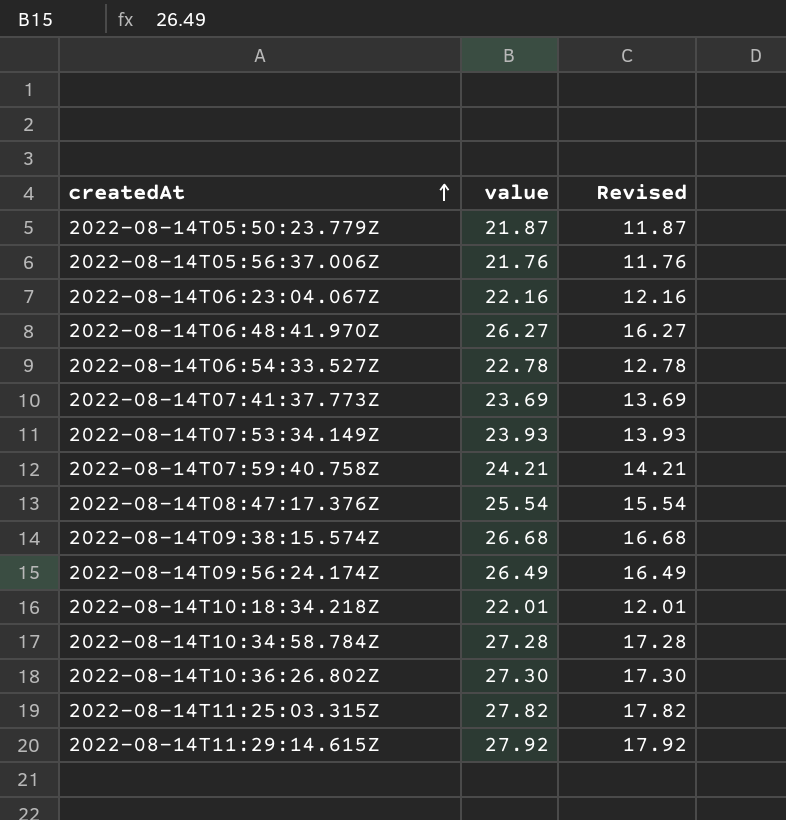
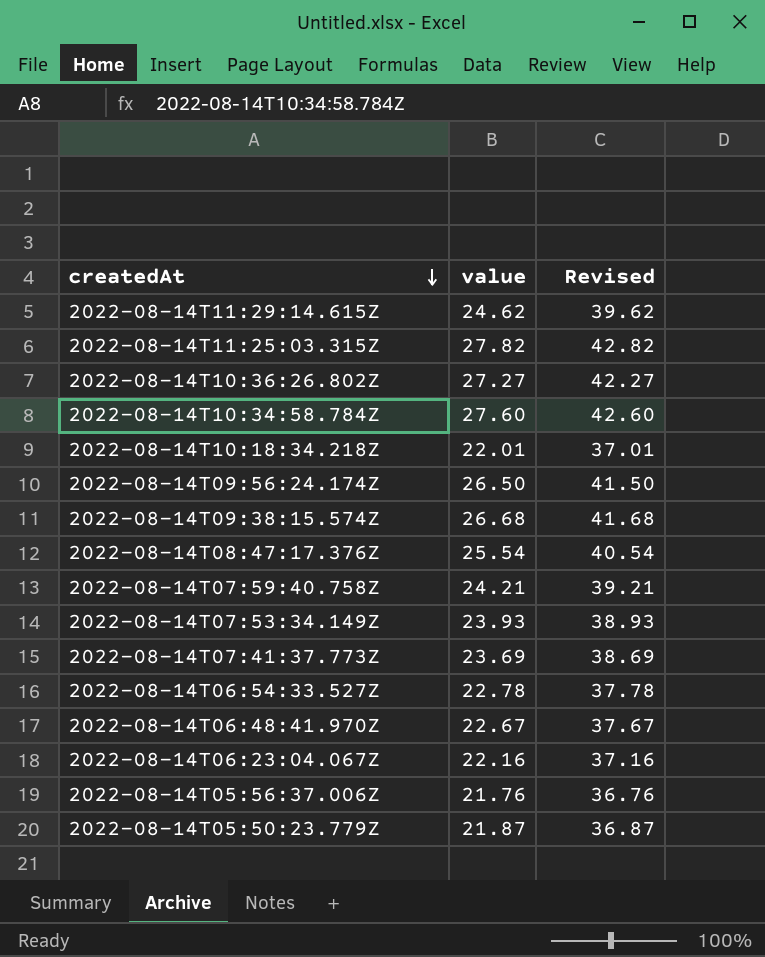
row order: createdAt ascending -> createdAt descending
column Revised | formula: [value] - 10 -> [value] + 15
2022-08-14T11:29:14.615Z | value: 27.92 -> 24.62
2022-08-14T10:36:26.802Z | value: 27.30 -> 27.27
2022-08-14T10:34:58.784Z | value: 27.28 -> 27.60
2022-08-14T09:56:24.174Z | value: 26.49 -> 26.50
2022-08-14T06:48:41.970Z | value: 26.27 -> 22.67

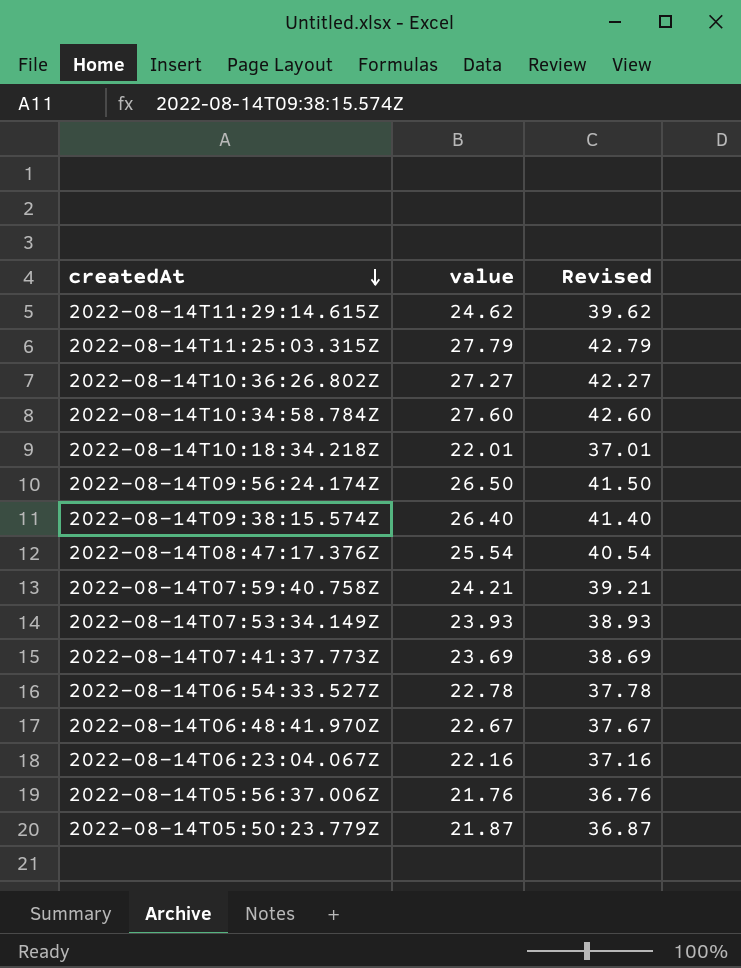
2022-08-14T11:25:03.315Z | value: 27.82 -> 27.79
2022-08-14T11:25:03.315Z | Revised: 42.82 -> 42.79
2022-08-14T09:38:15.574Z | value: 26.68 -> 26.40
2022-08-14T09:38:15.574Z | Revised: 41.68 -> 41.40

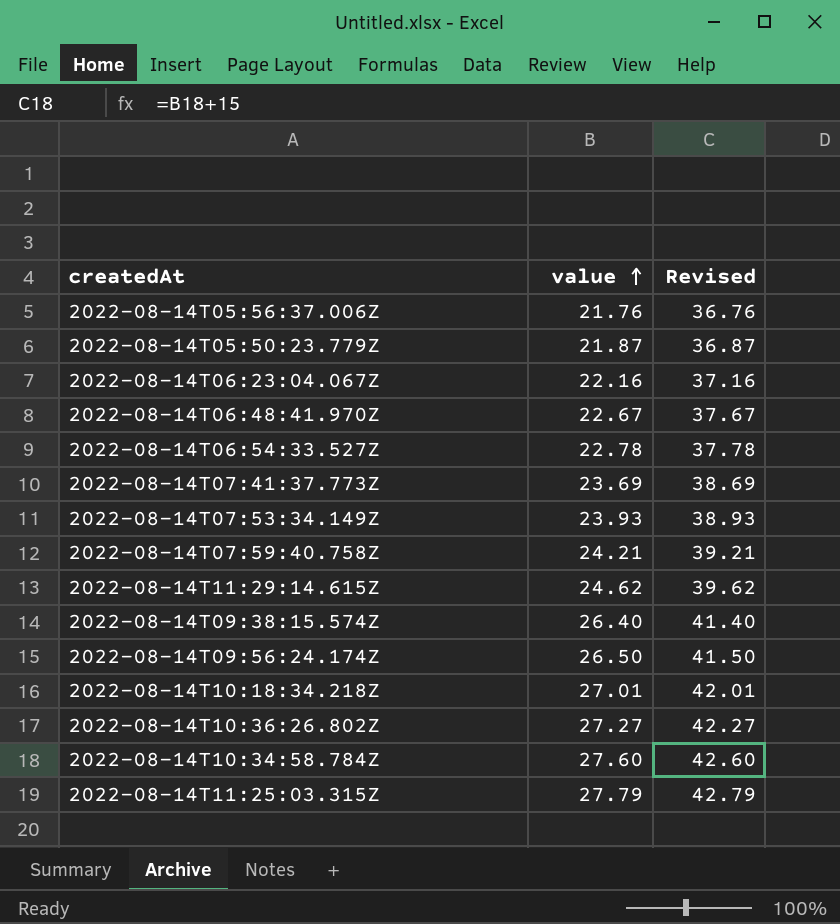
row order: createdAt descending -> value ascending
row 2022-08-14T08:47:17.376Z: 25.54 | 40.54 -> none
2022-08-14T10:18:34.218Z | value: 22.01 -> 27.01
2022-08-14T10:18:34.218Z | Revised: 37.01 -> 42.01

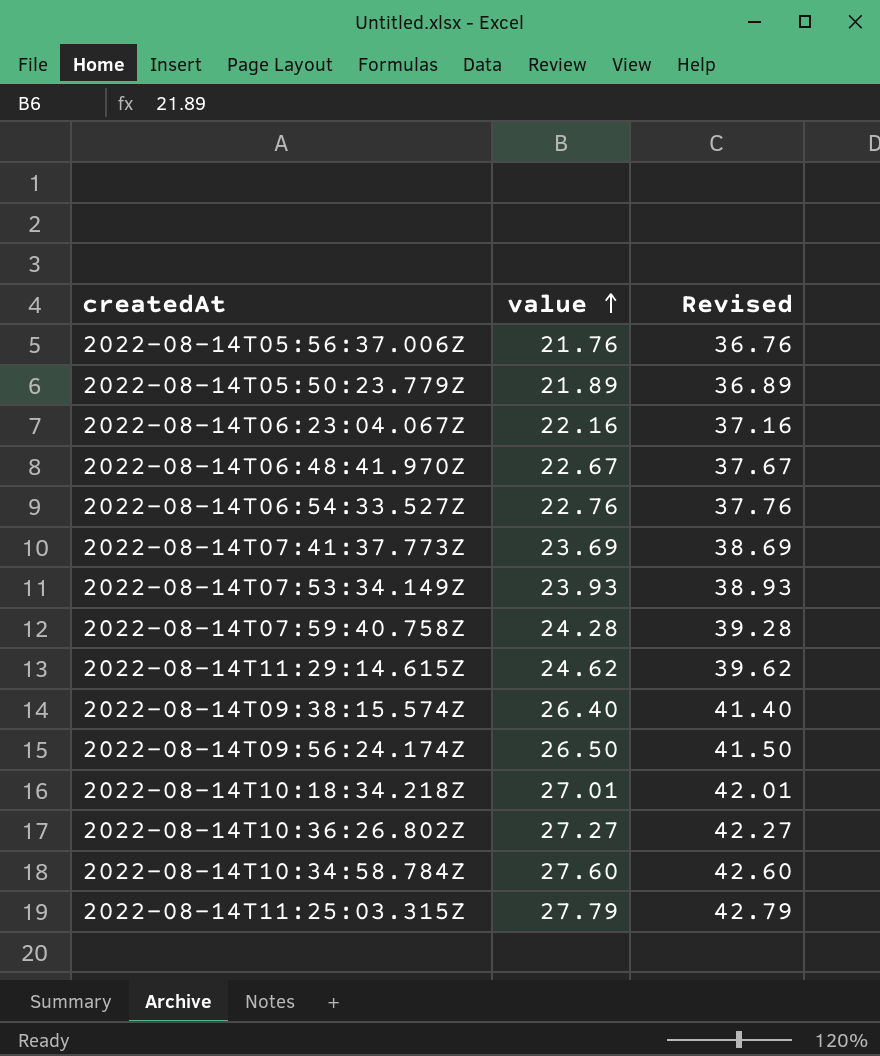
2022-08-14T05:50:23.779Z | value: 21.87 -> 21.89
2022-08-14T05:50:23.779Z | Revised: 36.87 -> 36.89
2022-08-14T06:54:33.527Z | value: 22.78 -> 22.76
2022-08-14T06:54:33.527Z | Revised: 37.78 -> 37.76
2022-08-14T07:59:40.758Z | value: 24.21 -> 24.28
2022-08-14T07:59:40.758Z | Revised: 39.21 -> 39.28

